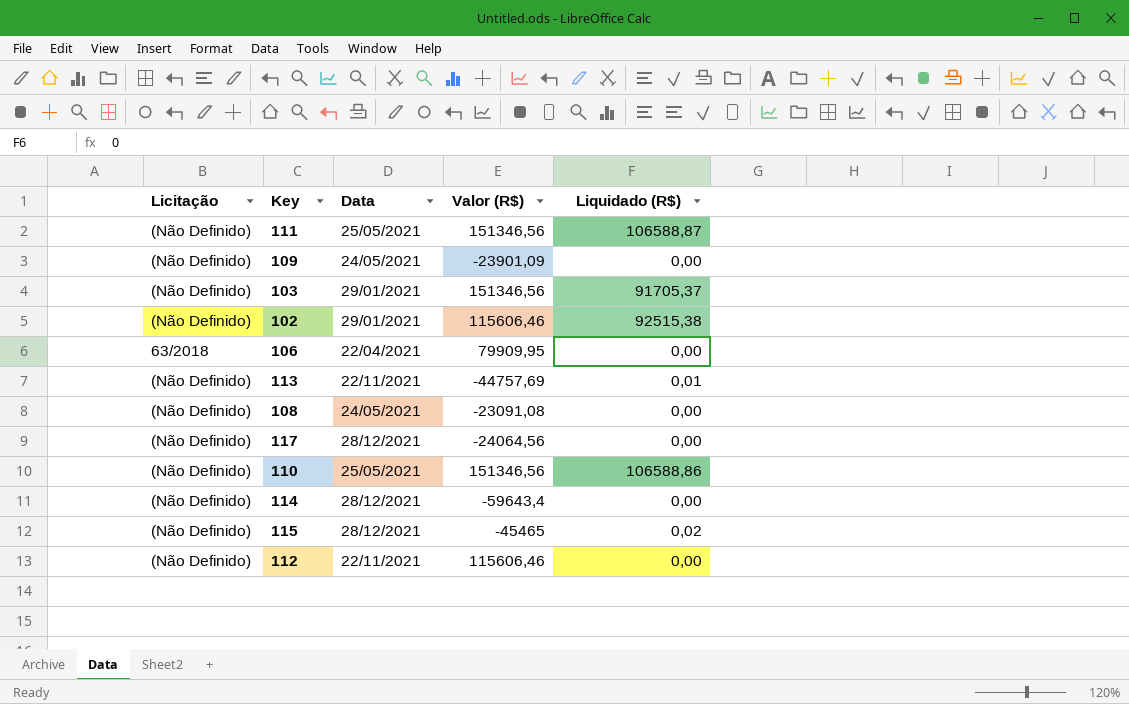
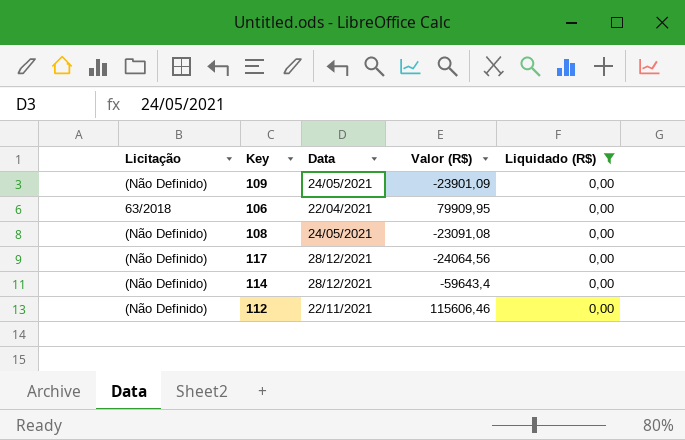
filter: none -> Liquidado (R$) = 0,00

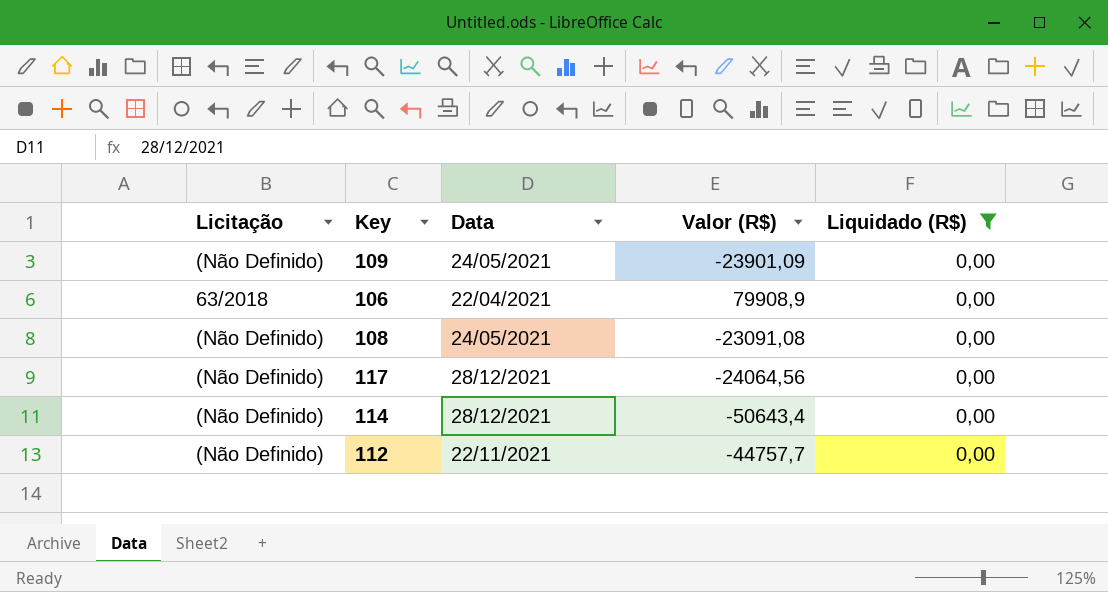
106 | Valor (R$): 79909,95 -> 79908,9
114 | Valor (R$): -59643,4 -> -50643,4
112 | Valor (R$): 115606,46 -> -44757,7

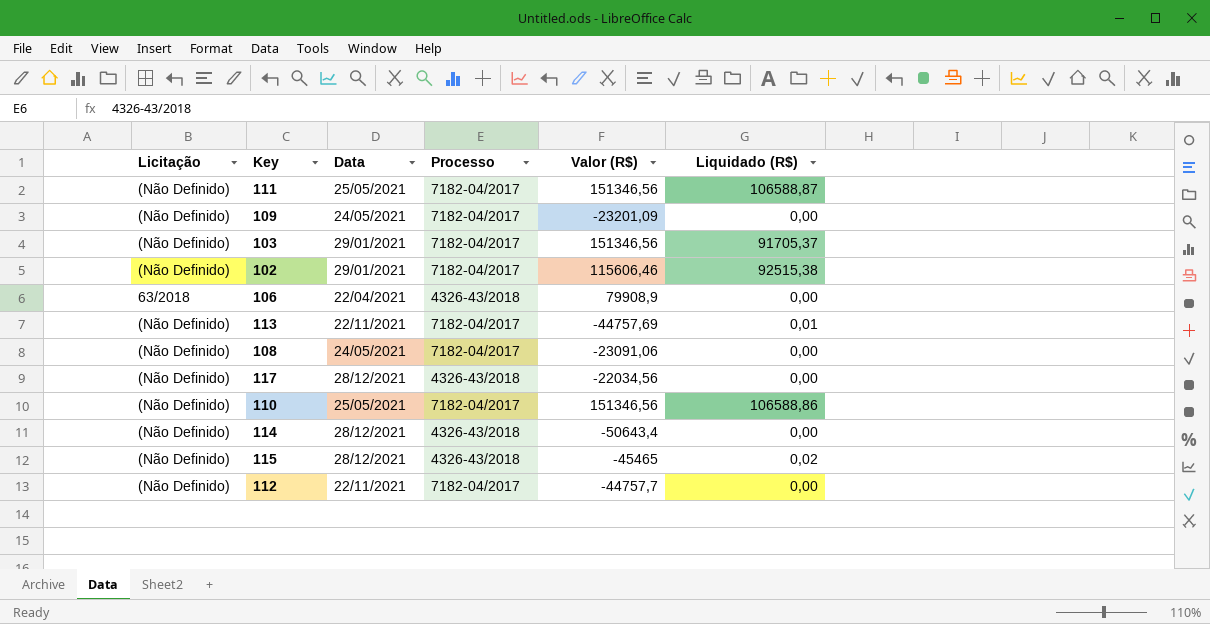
filter: Liquidado (R$) = 0,00 -> none
column Processo | position: none -> 4
109 | Valor (R$): -23901,09 -> -23201,09
108 | Valor (R$): -23091,08 -> -23091,06
117 | Valor (R$): -24064,56 -> -22034,56

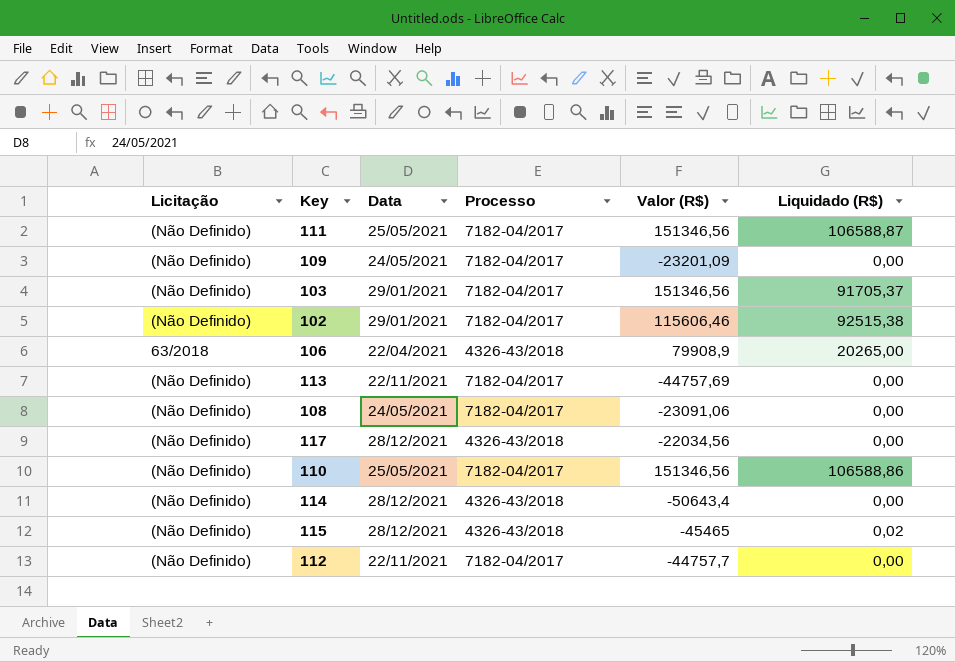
106 | Liquidado (R$): 0,00 -> 20265,00
113 | Liquidado (R$): 0,01 -> 0,00

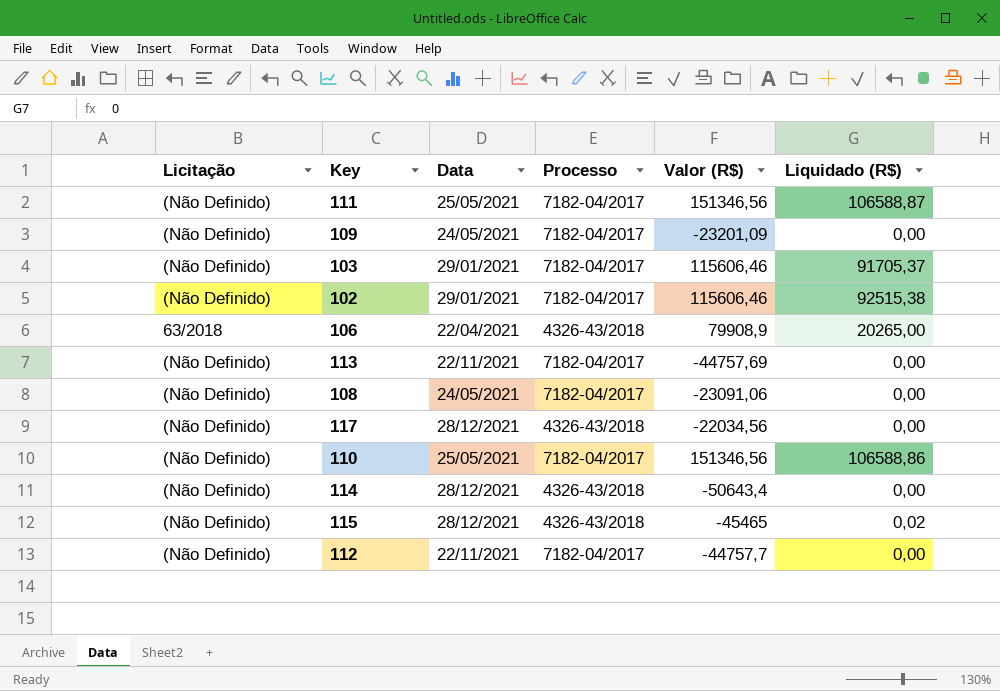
103 | Valor (R$): 151346,56 -> 115606,46

